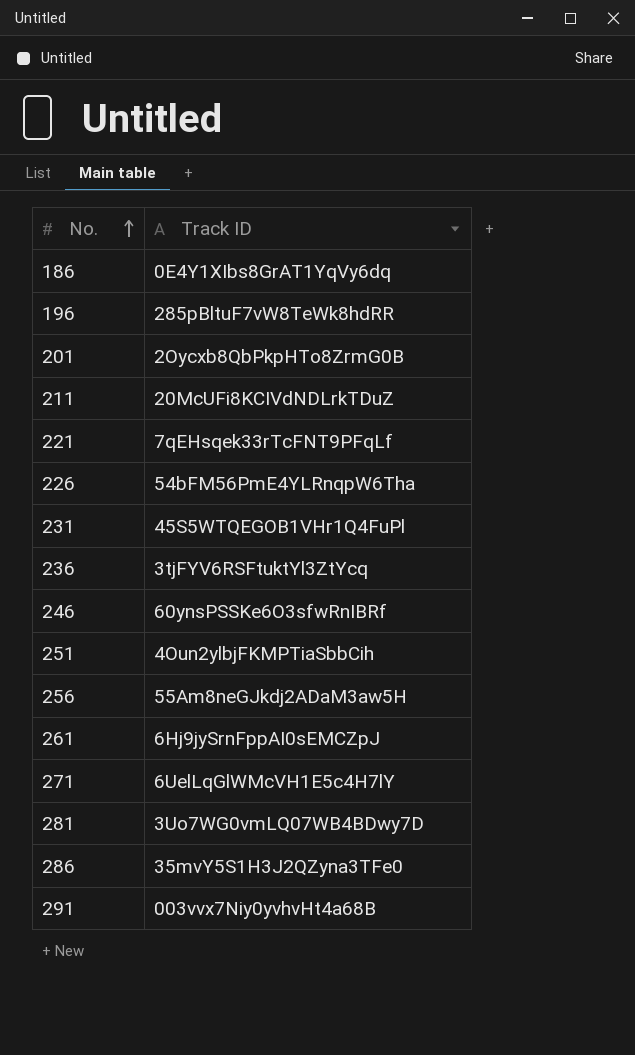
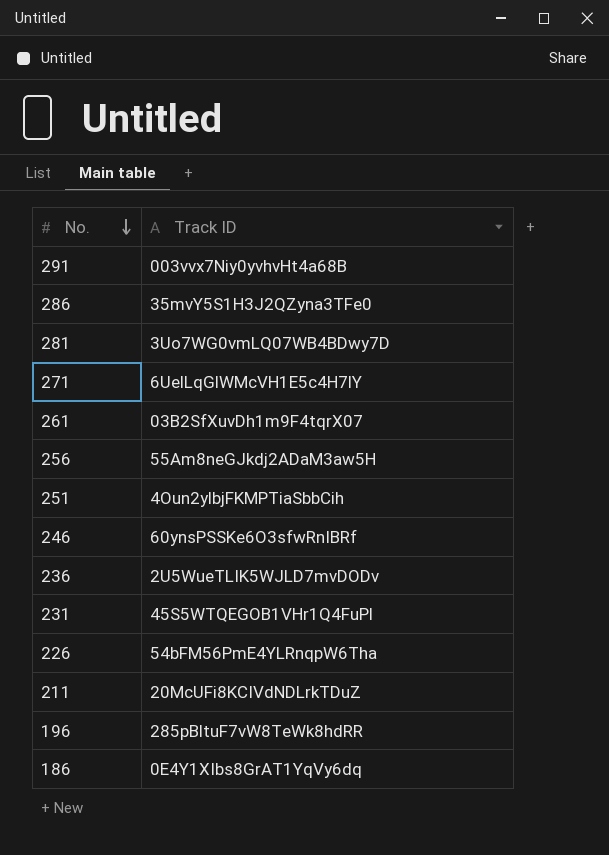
row order: No. ascending -> No. descending
row 201: 2Oycxb8QbPkpHTo8ZrmG0B -> none
row 221: 7qEHsqek33rTcFNT9PFqLf -> none
261 | Track ID: 6Hj9jySrnFppAI0sEMCZpJ -> 03B2SfXuvDh1m9F4tqrX07
236 | Track ID: 3tjFYV6RSFtuktYl3ZtYcq -> 2U5WueTLIK5WJLD7mvDODv

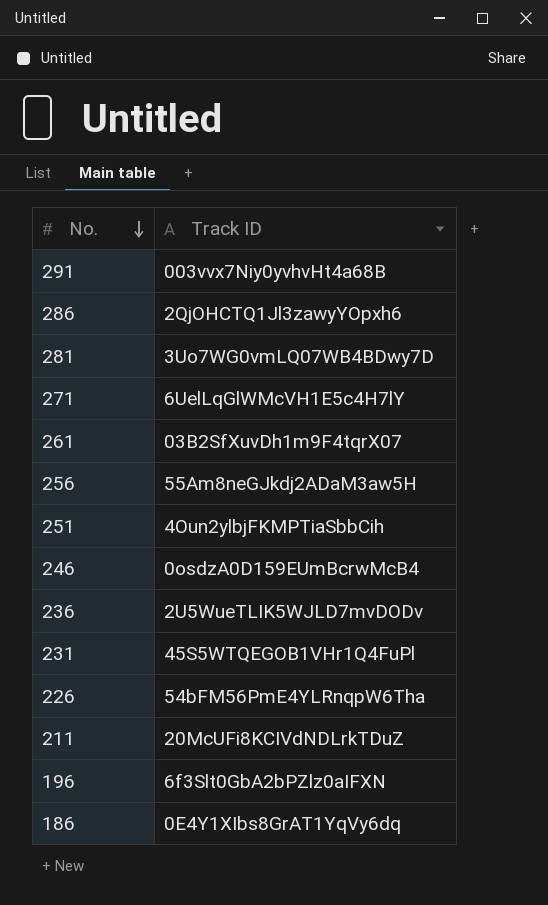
286 | Track ID: 35mvY5S1H3J2QZyna3TFe0 -> 2QjOHCTQ1Jl3zawyYOpxh6
246 | Track ID: 60ynsPSSKe6O3sfwRnIBRf -> 0osdzA0D159EUmBcrwMcB4
196 | Track ID: 285pBltuF7vW8TeWk8hdRR -> 6f3Slt0GbA2bPZlz0aIFXN

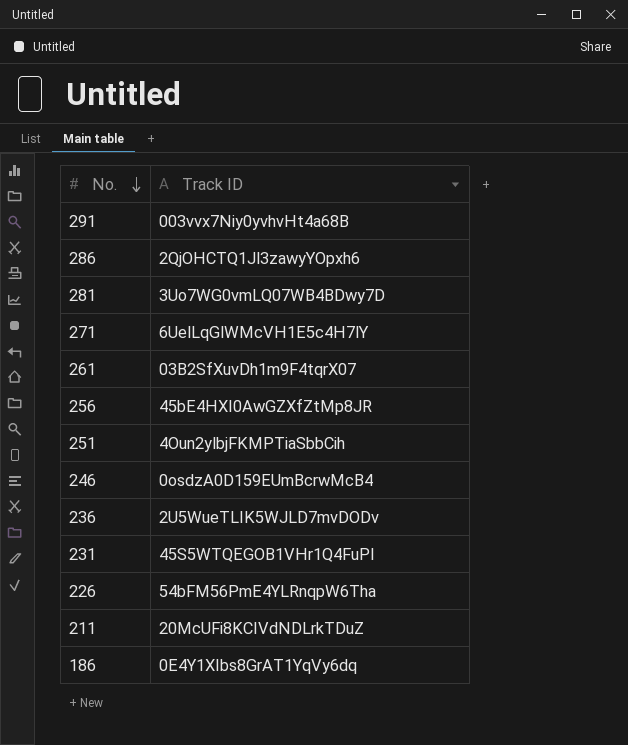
row 196: 6f3Slt0GbA2bPZlz0aIFXN -> none
256 | Track ID: 55Am8neGJkdj2ADaM3aw5H -> 45bE4HXI0AwGZXfZtMp8JR

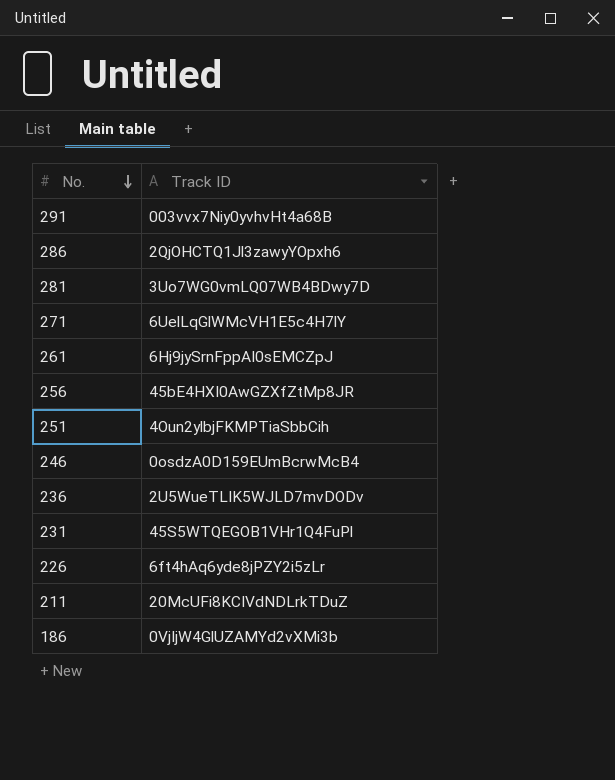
261 | Track ID: 03B2SfXuvDh1m9F4tqrX07 -> 6Hj9jySrnFppAI0sEMCZpJ
226 | Track ID: 54bFM56PmE4YLRnqpW6Tha -> 6ft4hAq6yde8jPZY2i5zLr
186 | Track ID: 0E4Y1XIbs8GrAT1YqVy6dq -> 0VjIjW4GlUZAMYd2vXMi3b

